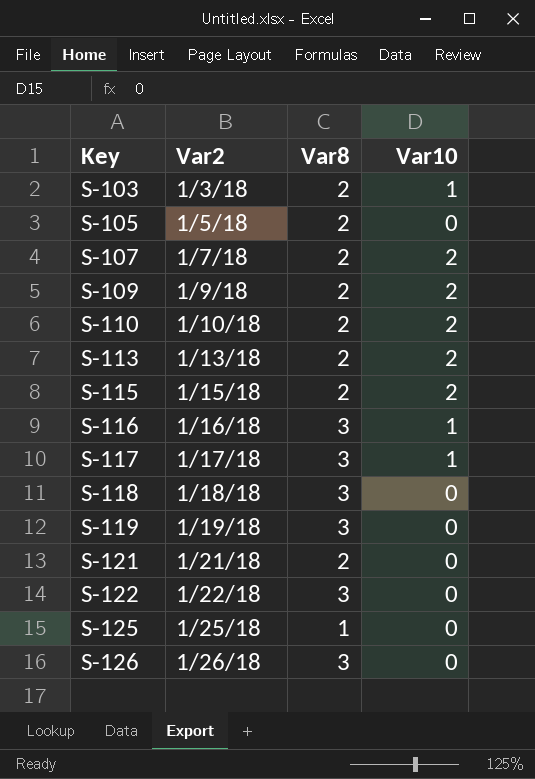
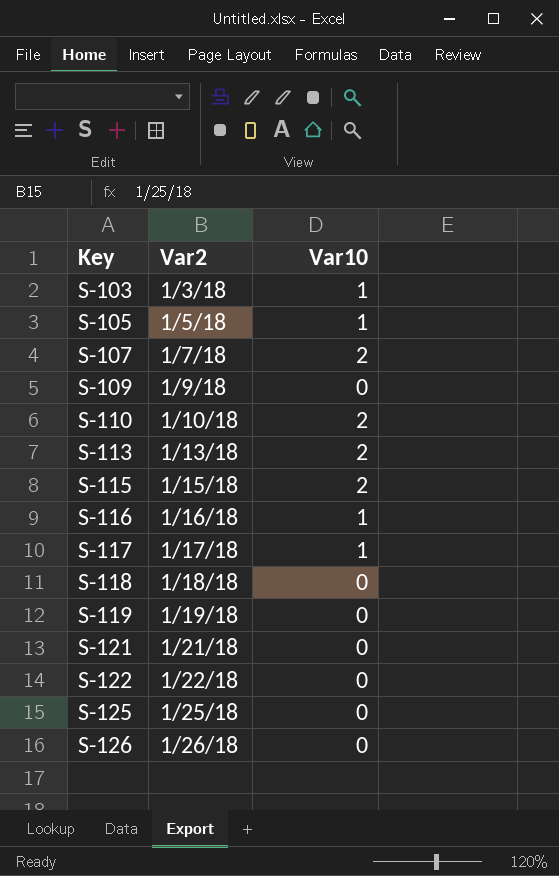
column Var8 | position: 3 -> none
S-105 | Var10: 0 -> 1
S-109 | Var10: 2 -> 0

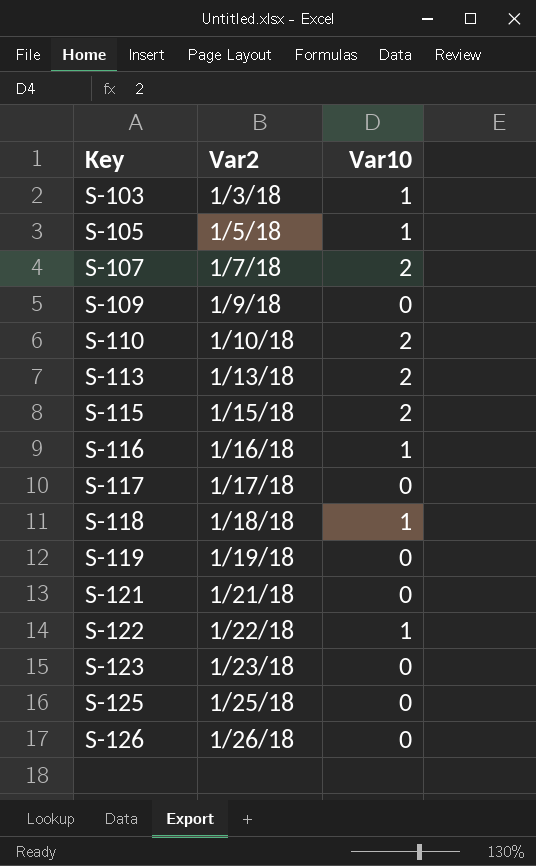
S-117 | Var10: 1 -> 0
S-118 | Var10: 0 -> 1
S-122 | Var10: 0 -> 1
row S-123: none -> 1/23/18 | 0

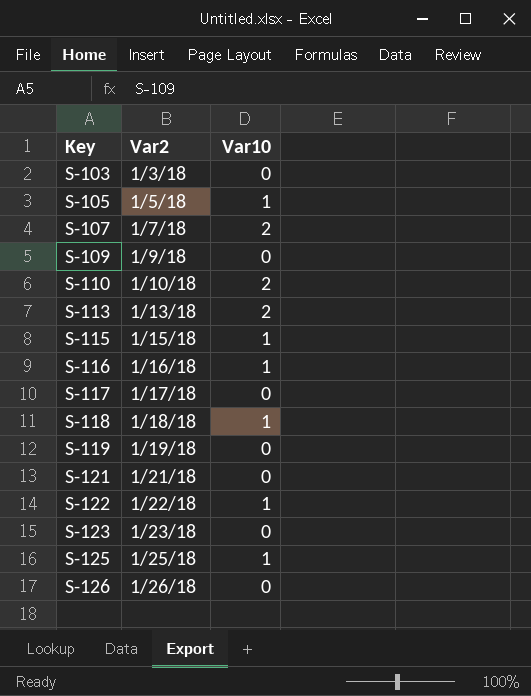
S-103 | Var10: 1 -> 0
S-115 | Var10: 2 -> 1
S-125 | Var10: 0 -> 1

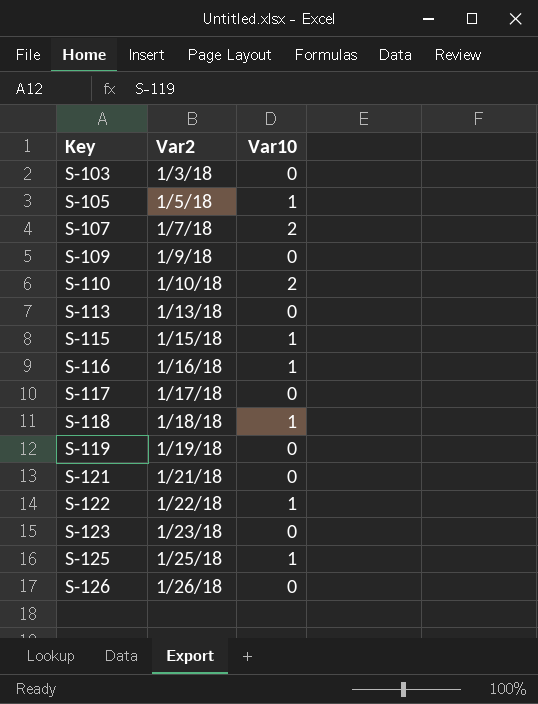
S-113 | Var10: 2 -> 0

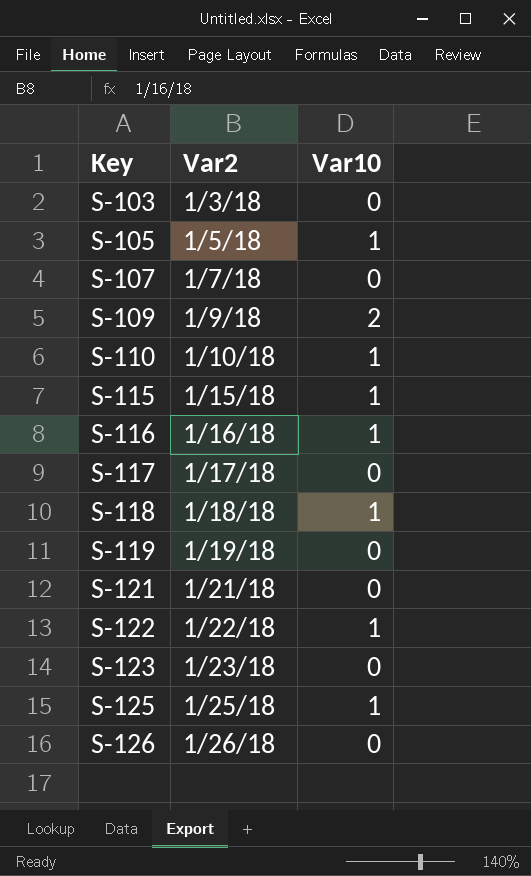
row S-113: 1/13/18 | 0 -> none
S-107 | Var10: 2 -> 0
S-109 | Var10: 0 -> 2
S-110 | Var10: 2 -> 1

